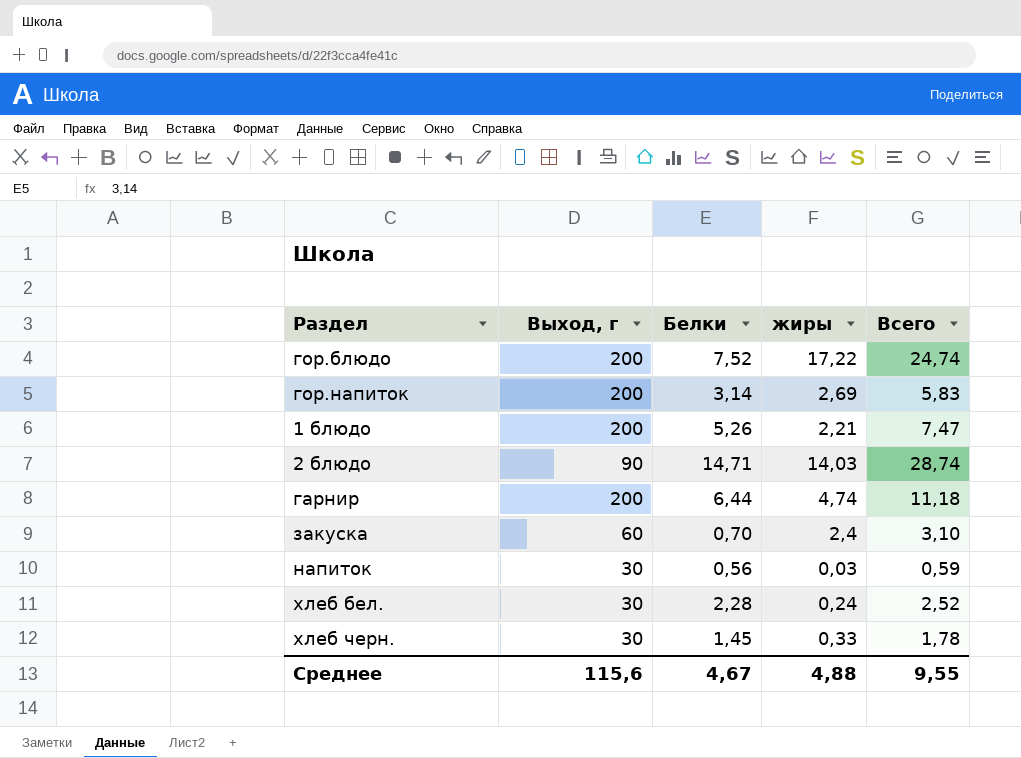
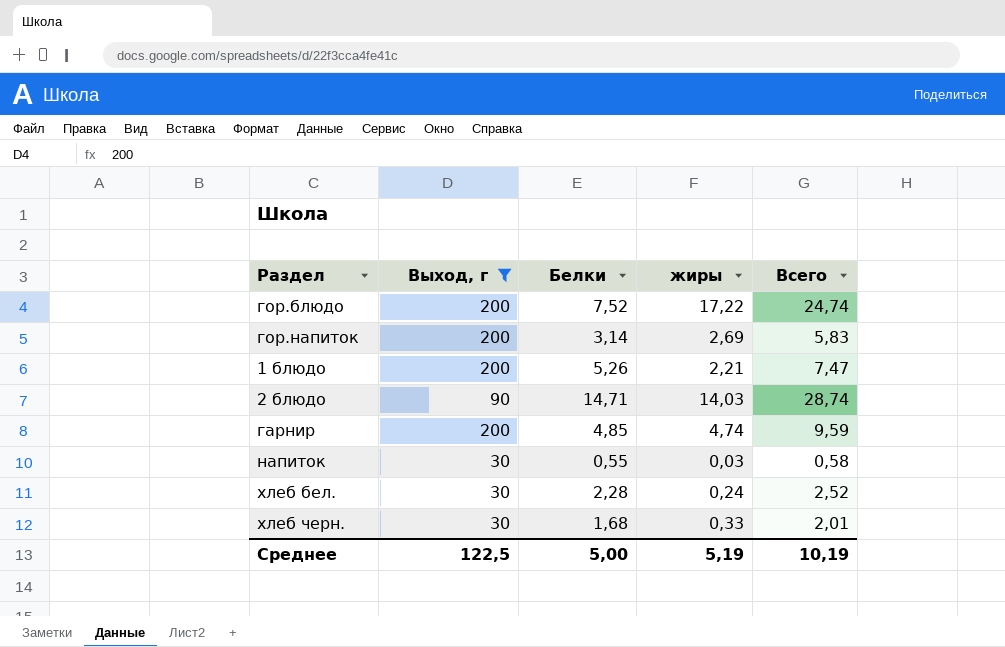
filter: none -> Выход, г != 60
гарнир | Белки: 6,44 -> 4,85
гарнир | Всего: 11,18 -> 9,59
напиток | Белки: 0,56 -> 0,55
напиток | Всего: 0,59 -> 0,58
хлеб черн. | Белки: 1,45 -> 1,68
хлеб черн. | Всего: 1,78 -> 2,01
Среднее | Выход, г: 115,6 -> 122,5
Среднее | Белки: 4,67 -> 5,00
Среднее | жиры: 4,88 -> 5,19
Среднее | Всего: 9,55 -> 10,19

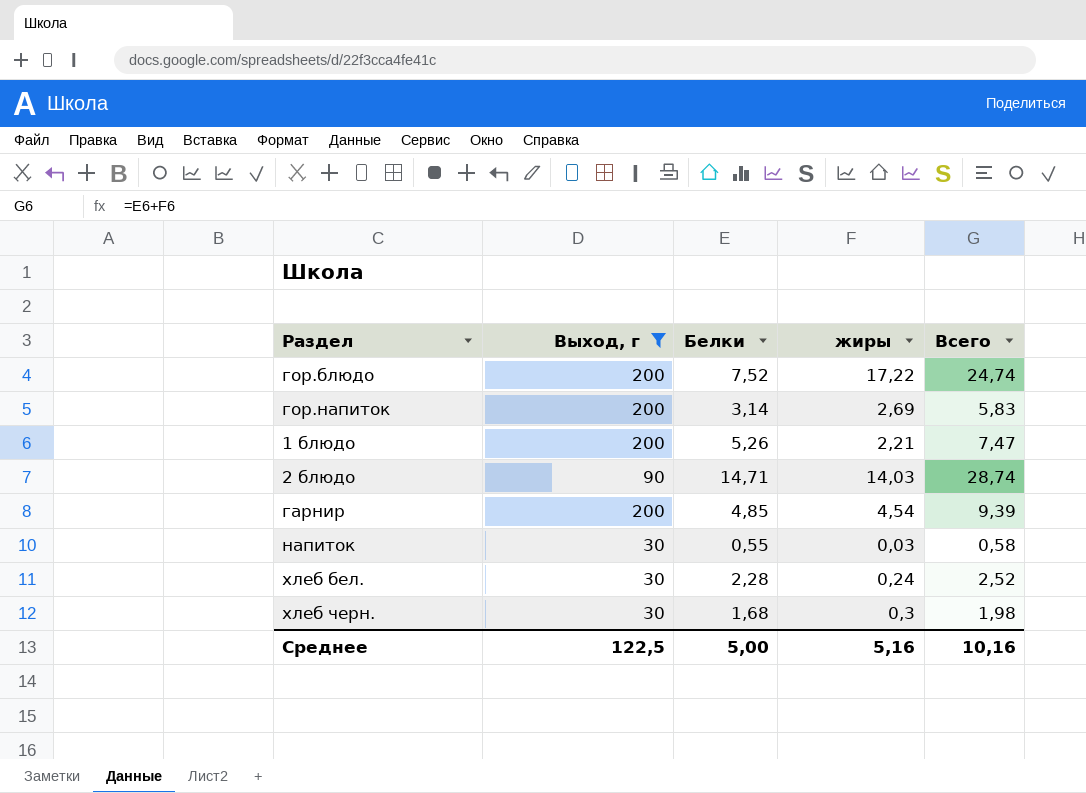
гарнир | жиры: 4,74 -> 4,54
гарнир | Всего: 9,59 -> 9,39
хлеб черн. | жиры: 0,33 -> 0,3
хлеб черн. | Всего: 2,01 -> 1,98
Среднее | жиры: 5,19 -> 5,16
Среднее | Всего: 10,19 -> 10,16

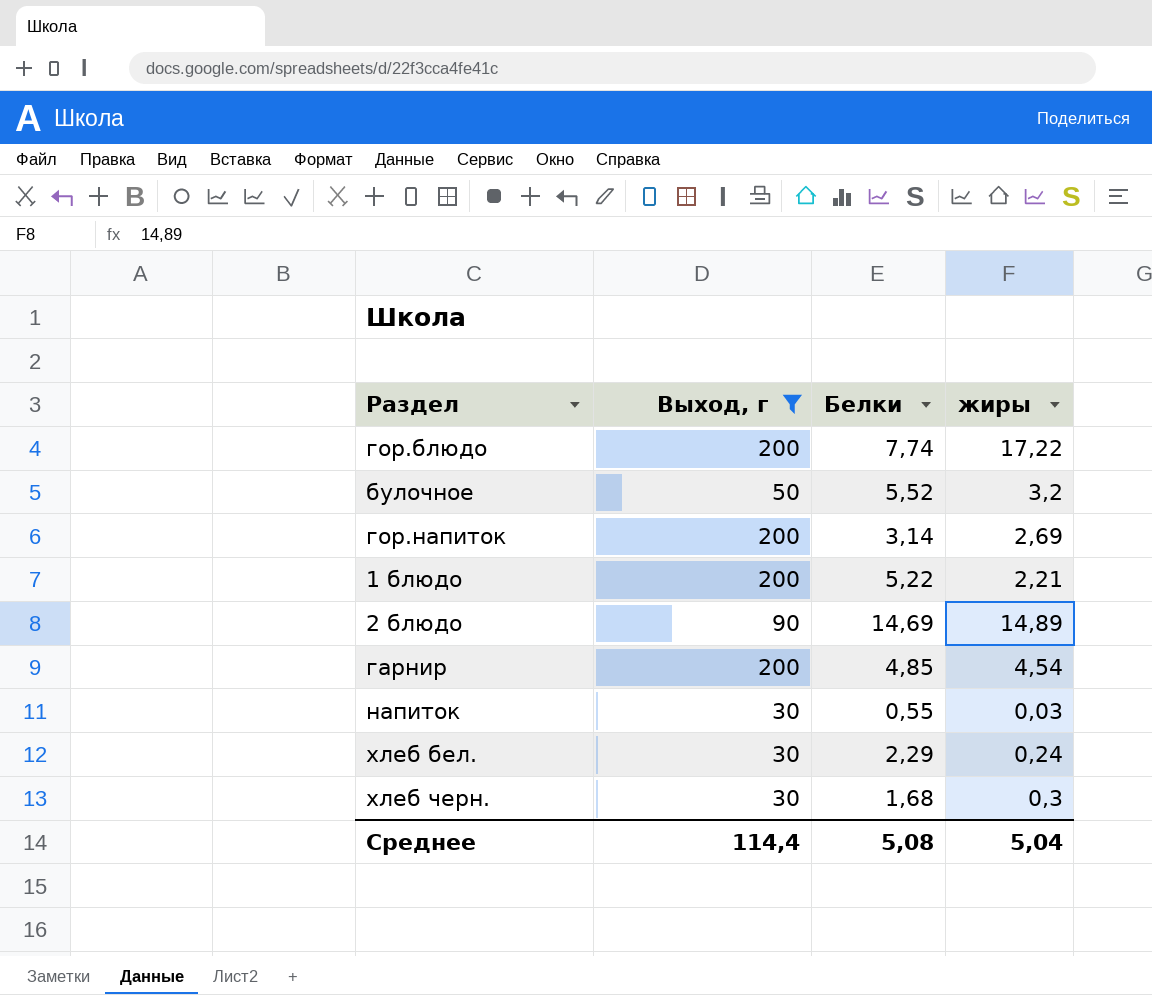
column Всего | formula: [Белки] + [жиры] -> none
гор.блюдо | Белки: 7,52 -> 7,74
row булочное: none -> 50 | 5,52 | 3,2
1 блюдо | Белки: 5,26 -> 5,22
2 блюдо | Белки: 14,71 -> 14,69
2 блюдо | жиры: 14,03 -> 14,89
хлеб бел. | Белки: 2,28 -> 2,29
Среднее | Выход, г: 122,5 -> 114,4
Среднее | Белки: 5,00 -> 5,08
Среднее | жиры: 5,16 -> 5,04

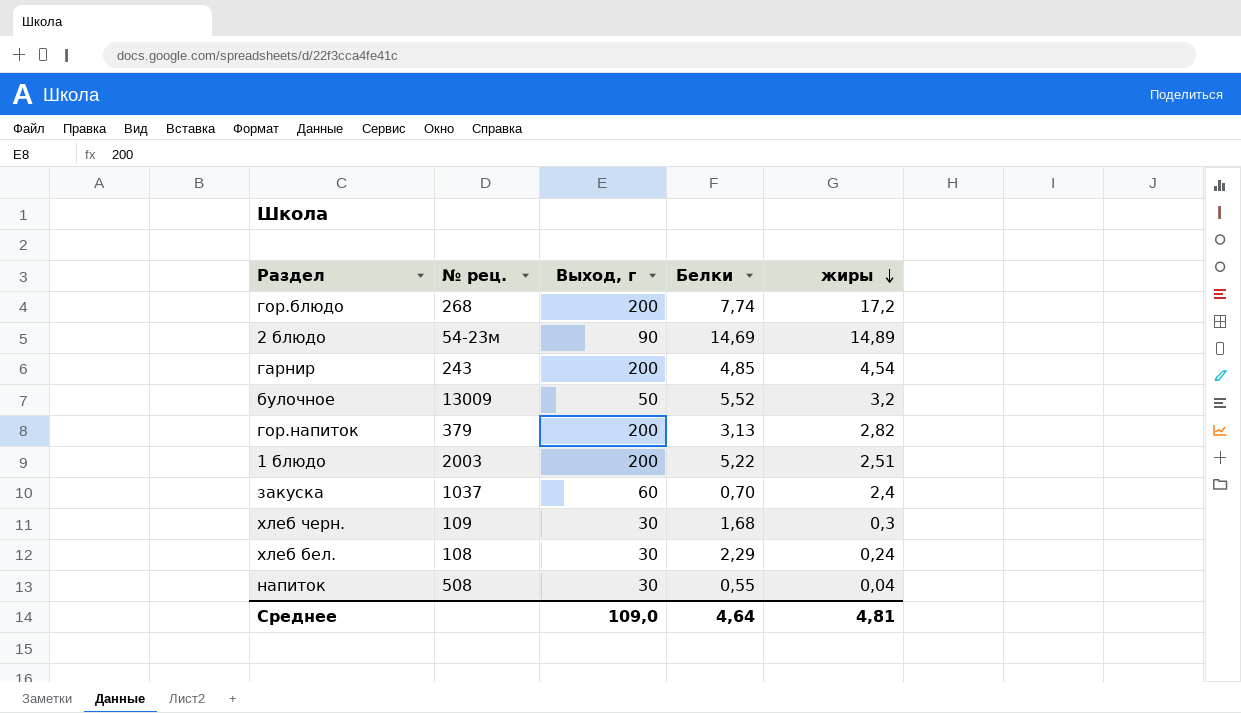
filter: Выход, г != 60 -> none
row order: none -> жиры descending
column № рец. | position: none -> 2
гор.блюдо | жиры: 17,22 -> 17,2
гор.напиток | Белки: 3,14 -> 3,13
гор.напиток | жиры: 2,69 -> 2,82
1 блюдо | жиры: 2,21 -> 2,51
напиток | жиры: 0,03 -> 0,04
Среднее | Выход, г: 114,4 -> 109,0
Среднее | Белки: 5,08 -> 4,64
Среднее | жиры: 5,04 -> 4,81

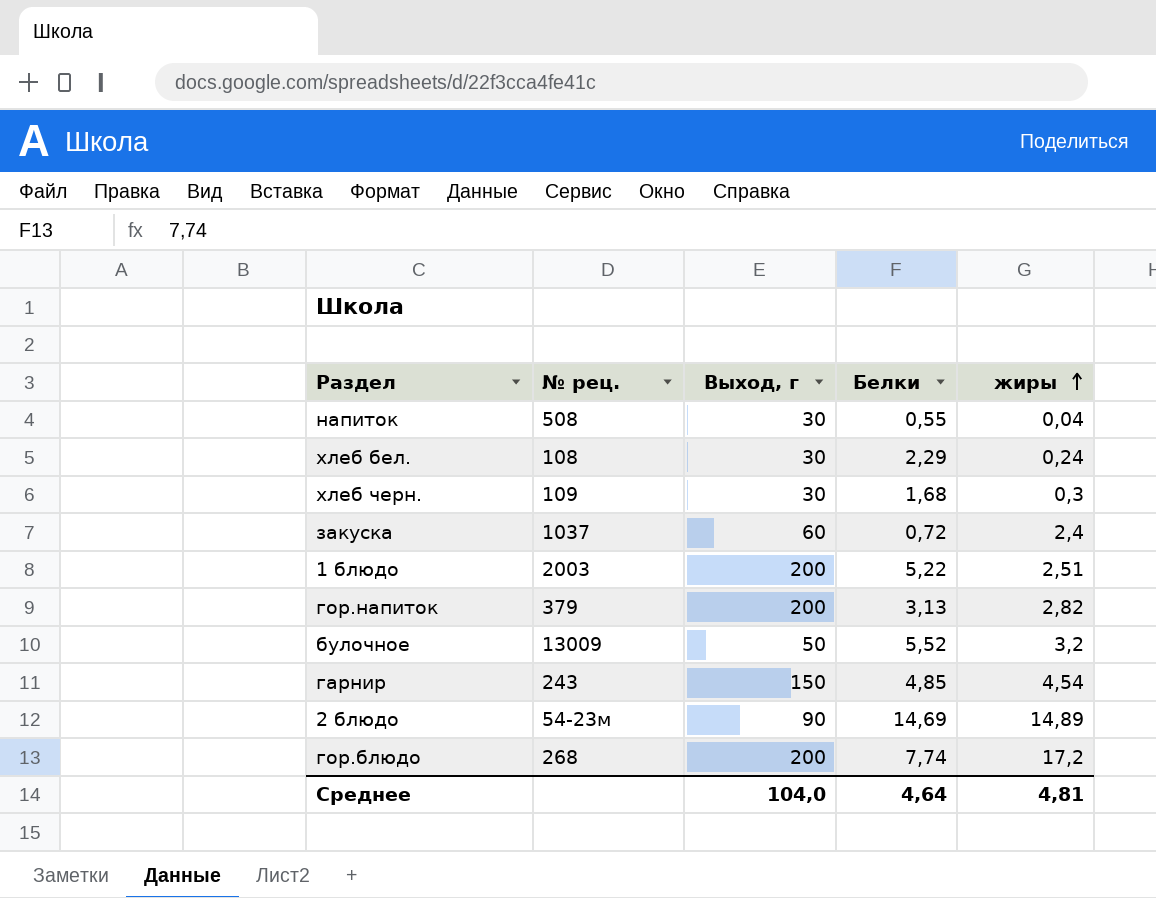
row order: жиры descending -> жиры ascending
закуска | Белки: 0,70 -> 0,72
гарнир | Выход, г: 200 -> 150
Среднее | Выход, г: 109,0 -> 104,0

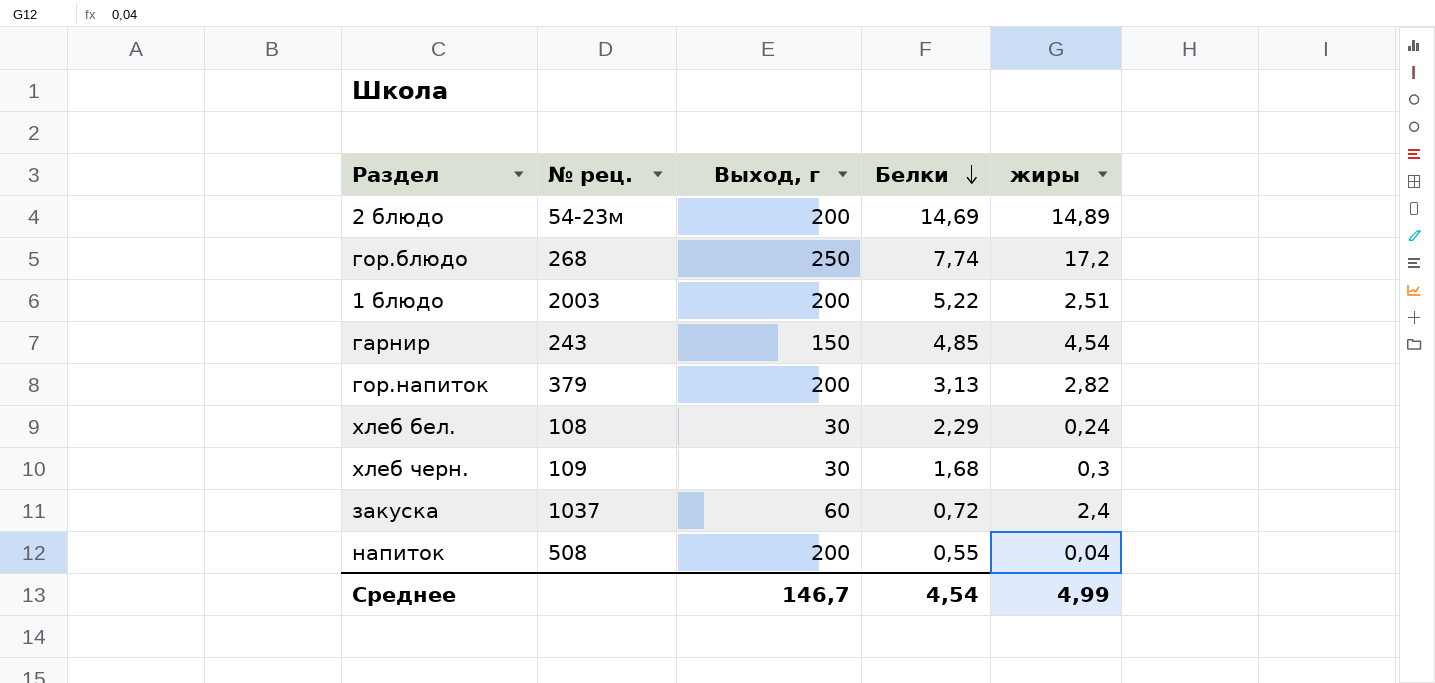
row order: жиры ascending -> Белки descending
row булочное: 13009 | 50 | 5,52 | 3,2 -> none
2 блюдо | Выход, г: 90 -> 200
гор.блюдо | Выход, г: 200 -> 250
напиток | Выход, г: 30 -> 200
Среднее | Выход, г: 104,0 -> 146,7
Среднее | Белки: 4,64 -> 4,54
Среднее | жиры: 4,81 -> 4,99

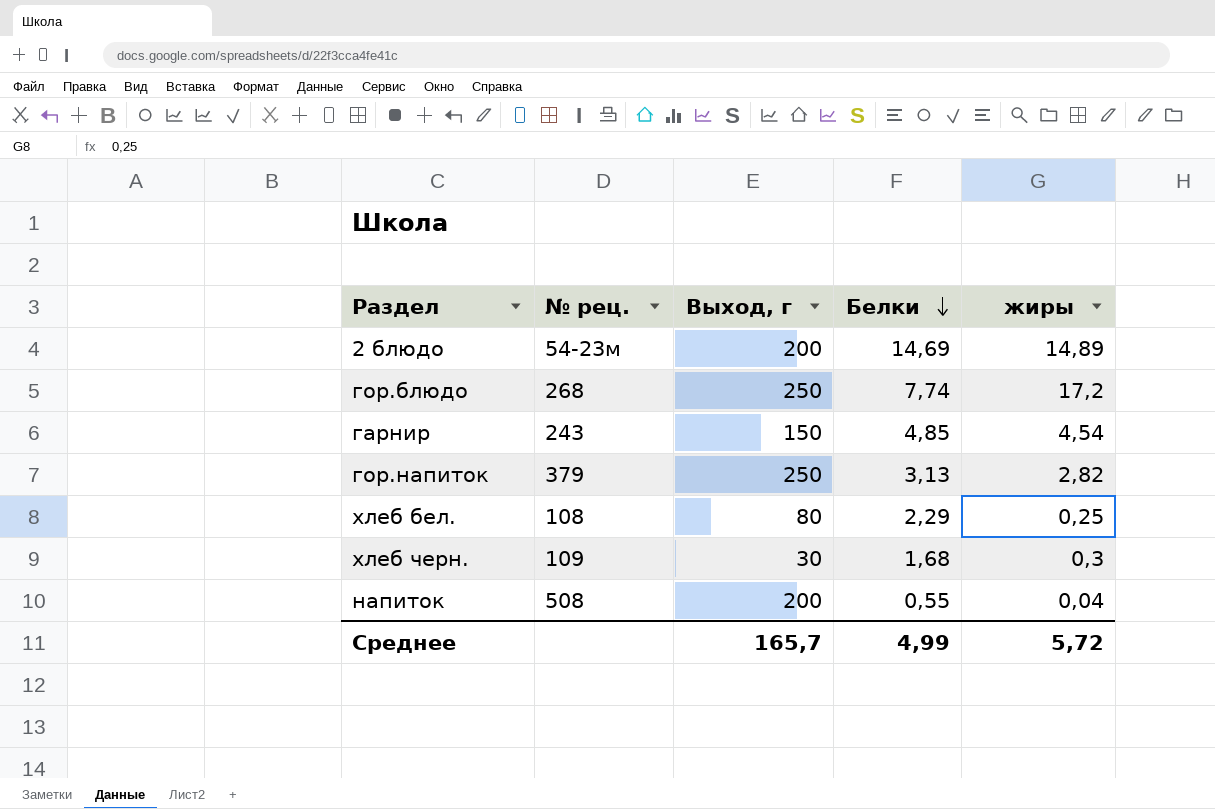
row 1 блюдо: 2003 | 200 | 5,22 | 2,51 -> none
row закуска: 1037 | 60 | 0,72 | 2,4 -> none
гор.напиток | Выход, г: 200 -> 250
хлеб бел. | Выход, г: 30 -> 80
хлеб бел. | жиры: 0,24 -> 0,25
Среднее | Выход, г: 146,7 -> 165,7
Среднее | Белки: 4,54 -> 4,99
Среднее | жиры: 4,99 -> 5,72

